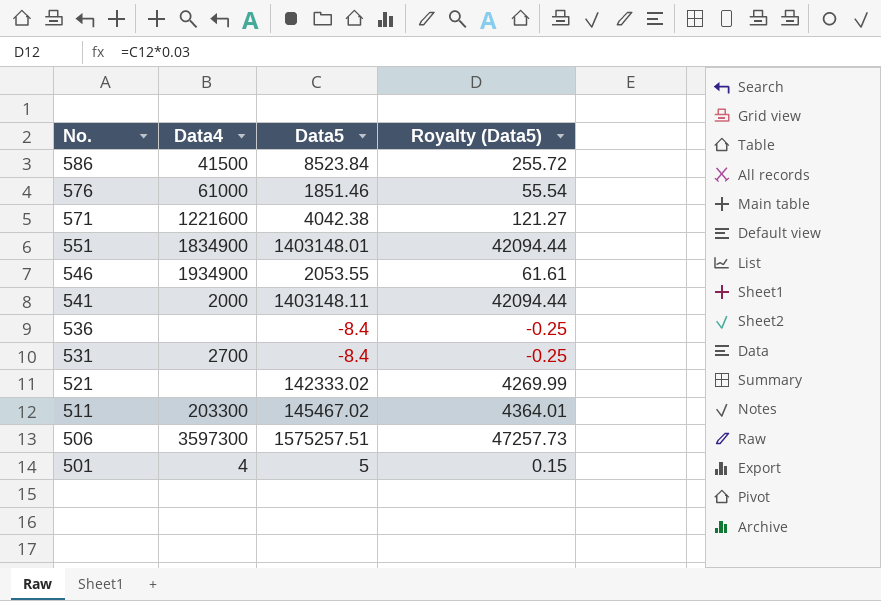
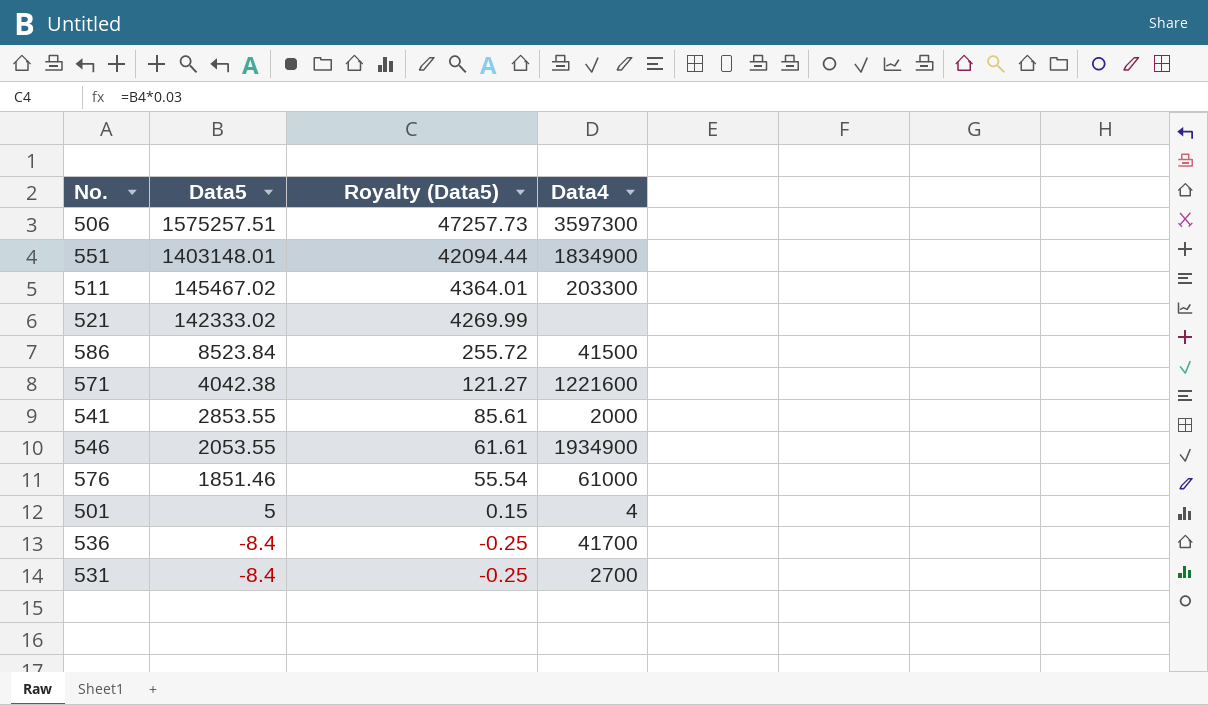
row order: No. descending -> Data5 descending
column Data4 | position: 2 -> 4
541 | Data5: 1403148.11 -> 2853.55
541 | Royalty (Data5): 42094.44 -> 85.61
536 | Data4: none -> 41700

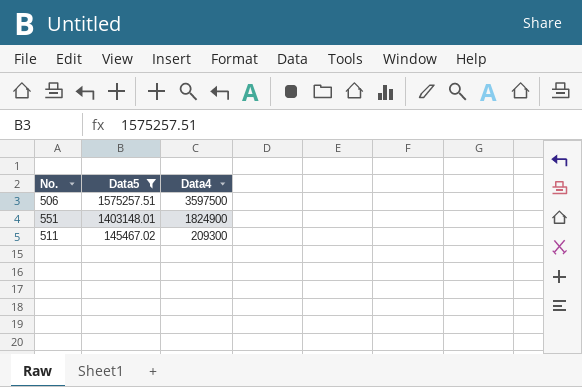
filter: none -> Data5 >= 145467.02
column Royalty (Data5) | formula: [Data5] * 0.03 -> none
506 | Data4: 3597300 -> 3597500
551 | Data4: 1834900 -> 1824900
511 | Data4: 203300 -> 209300

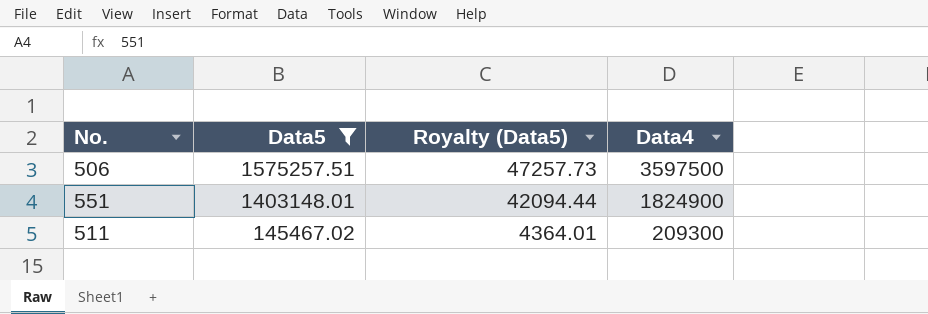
column Royalty (Data5) | formula: none -> [Data5] * 0.03

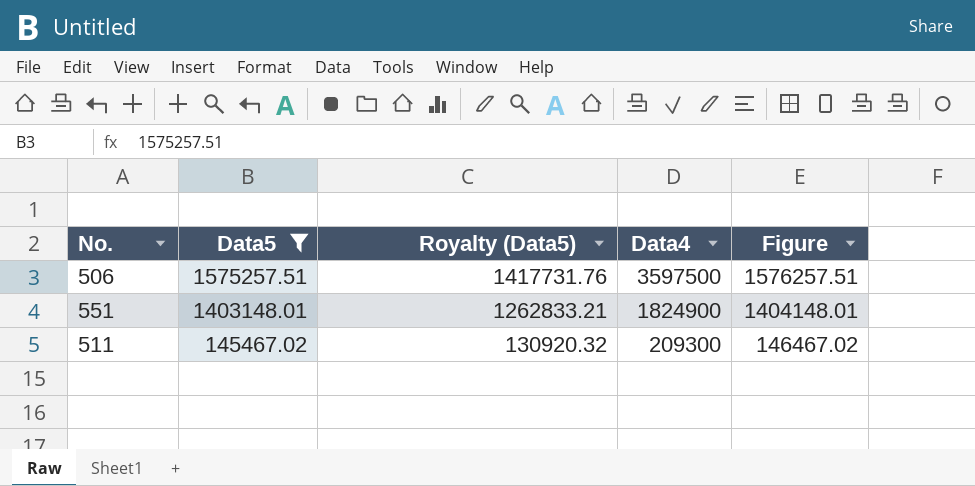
column Royalty (Data5) | formula: [Data5] * 0.03 -> [Data5] * 0.9
column Figure | formula: none -> [Data5] + 1000

